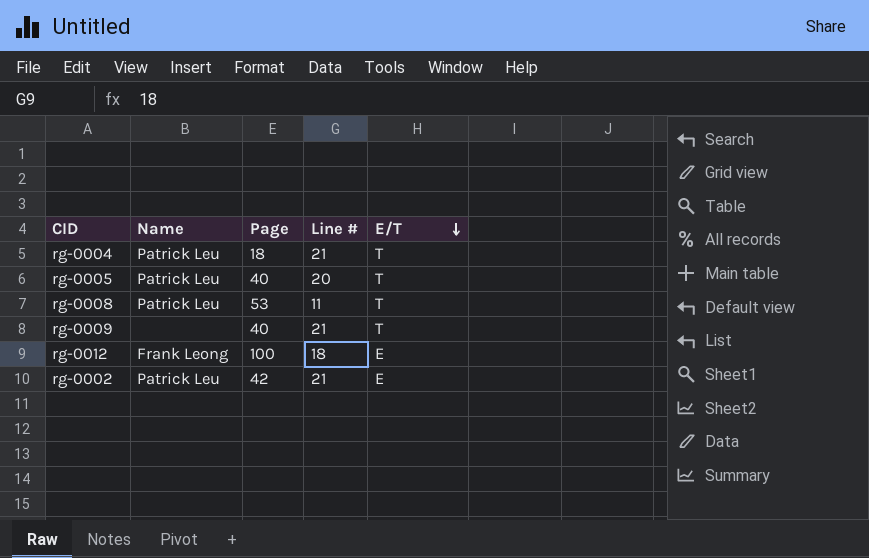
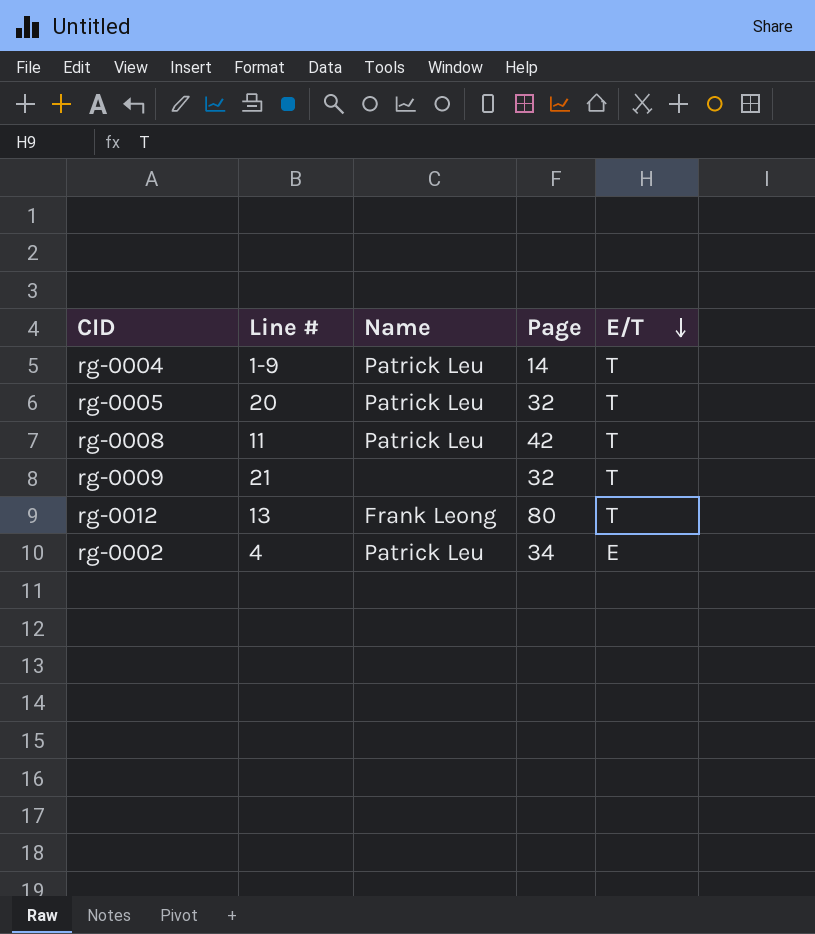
column Line # | position: 4 -> 2
rg-0004 | Line #: 21 -> 1-9
rg-0004 | Page: 18 -> 14
rg-0005 | Page: 40 -> 32
rg-0008 | Page: 53 -> 42
rg-0009 | Page: 40 -> 32
rg-0012 | Line #: 18 -> 13
rg-0012 | Page: 100 -> 80
rg-0012 | E/T: E -> T
rg-0002 | Line #: 21 -> 4
rg-0002 | Page: 42 -> 34

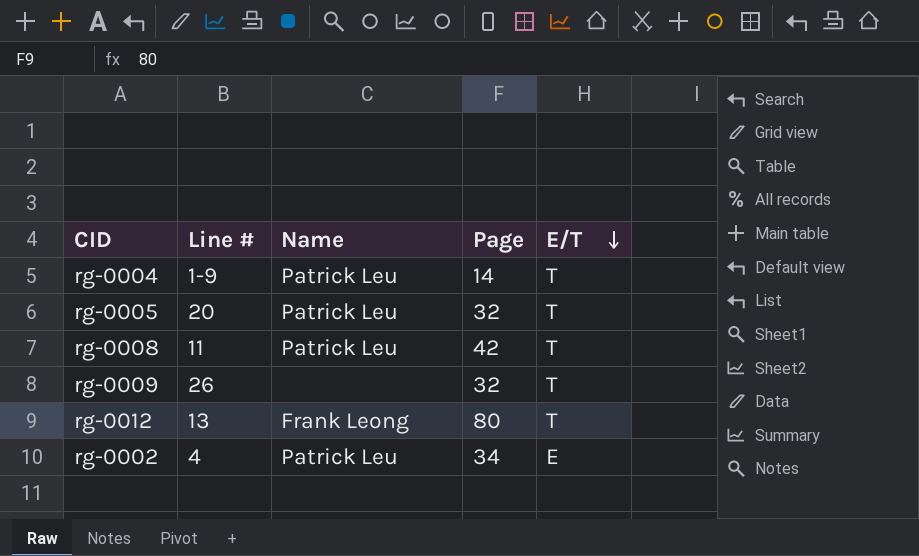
rg-0009 | Line #: 21 -> 26

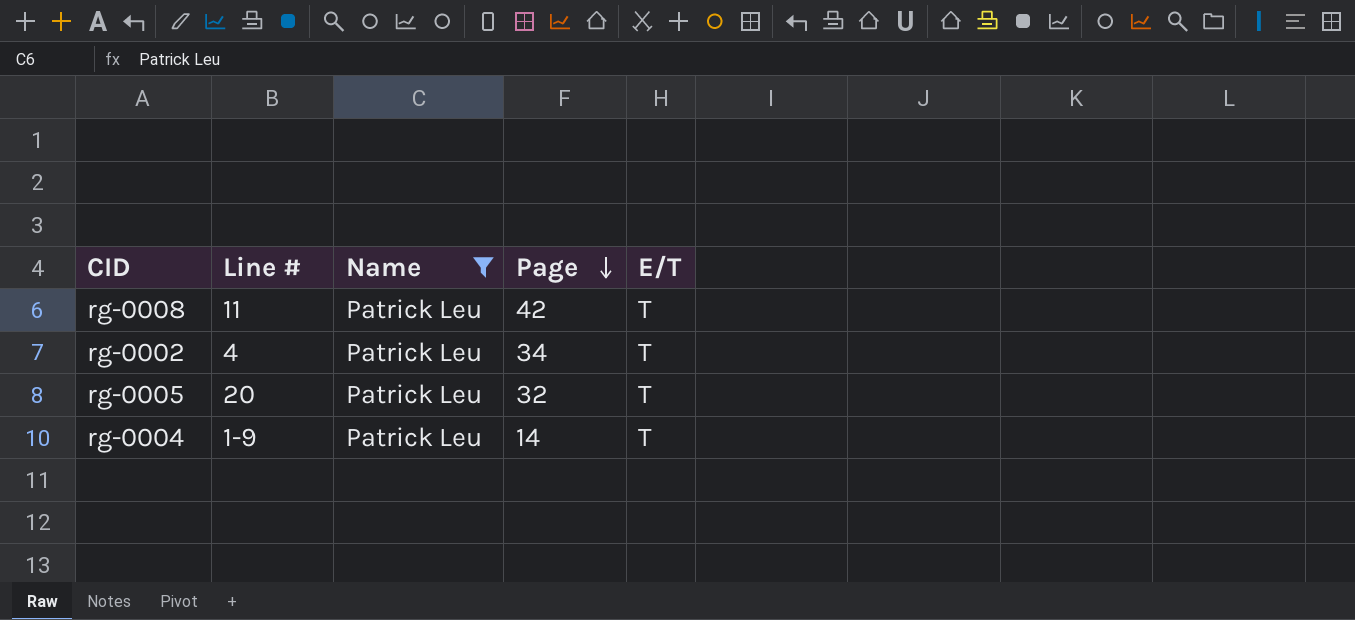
filter: none -> Name = Patrick Leu
row order: E/T descending -> Page descending
rg-0002 | E/T: E -> T

